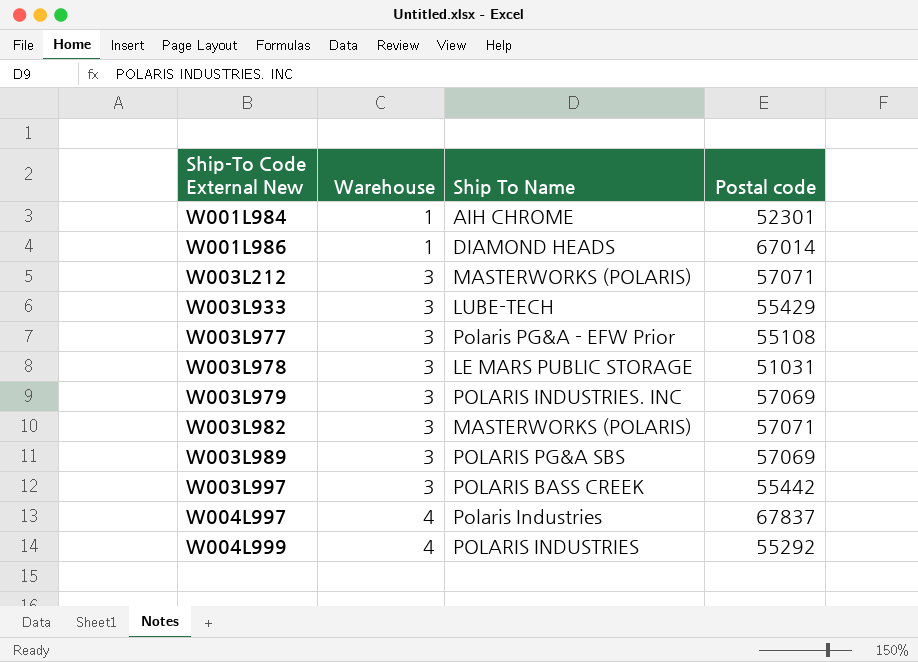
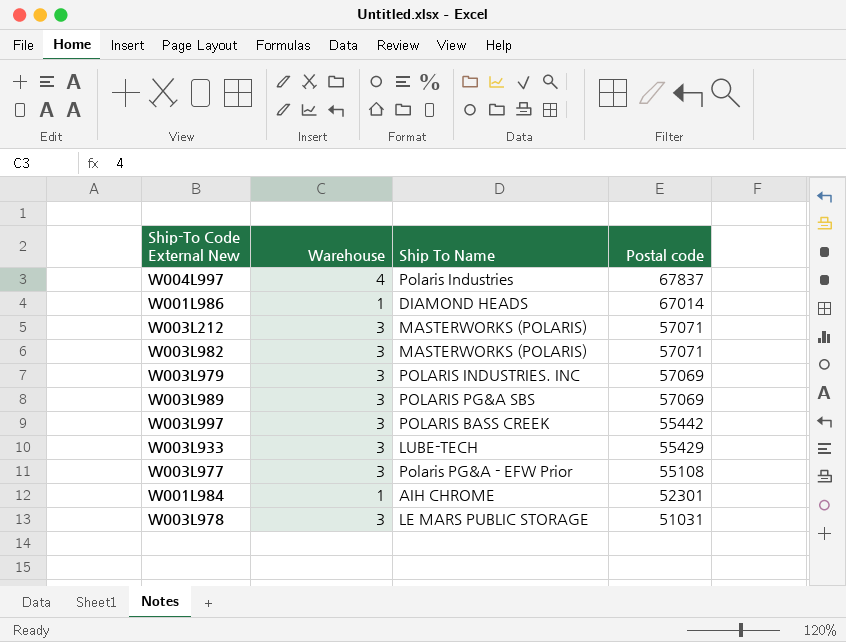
row order: Ship-To Code External New ascending -> Postal code descending
row W004L999: 4 | POLARIS INDUSTRIES | 55292 -> none

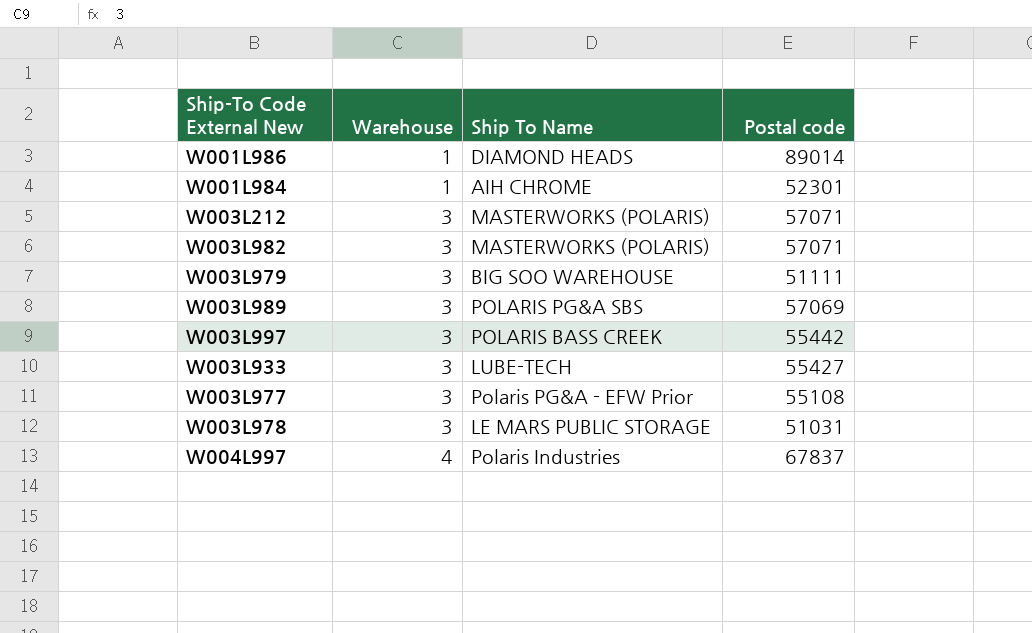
row order: Postal code descending -> Warehouse ascending
W001L986 | Postal code: 67014 -> 89014
W003L979 | Ship To Name: POLARIS INDUSTRIES. INC -> BIG SOO WAREHOUSE
W003L979 | Postal code: 57069 -> 51111
W003L933 | Postal code: 55429 -> 55427

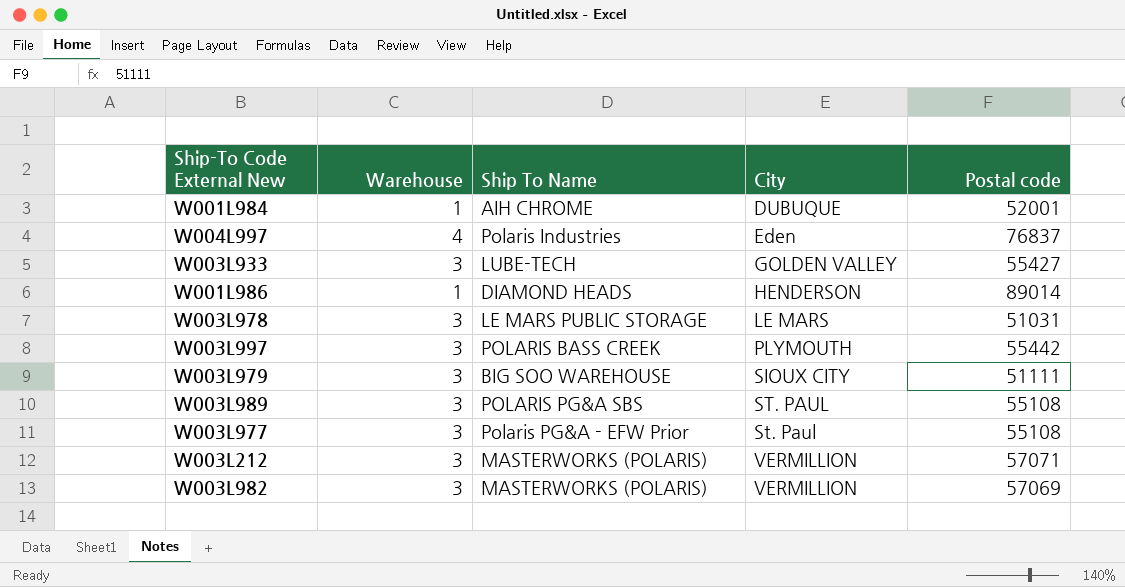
row order: Warehouse ascending -> City ascending
column City | position: none -> 4
W001L984 | Postal code: 52301 -> 52001
W004L997 | Postal code: 67837 -> 76837
W003L989 | Postal code: 57069 -> 55108
W003L982 | Postal code: 57071 -> 57069

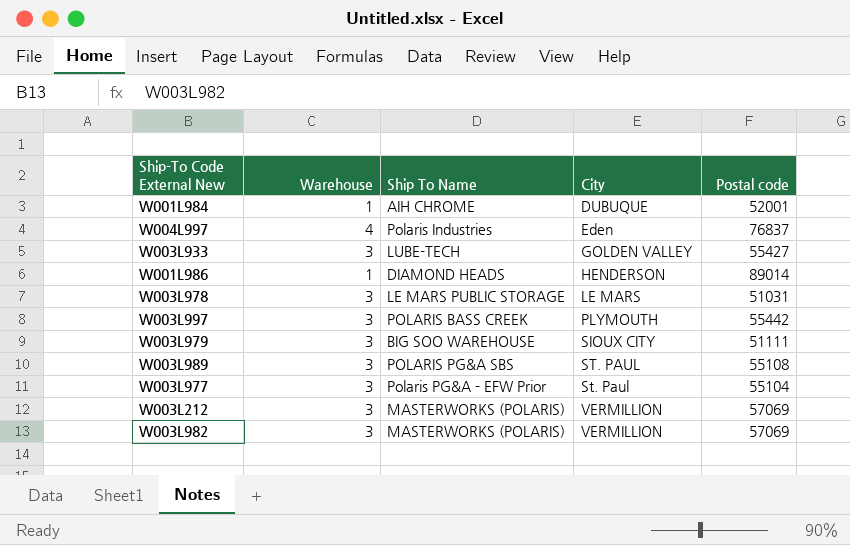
W003L977 | Postal code: 55108 -> 55104
W003L212 | Postal code: 57071 -> 57069

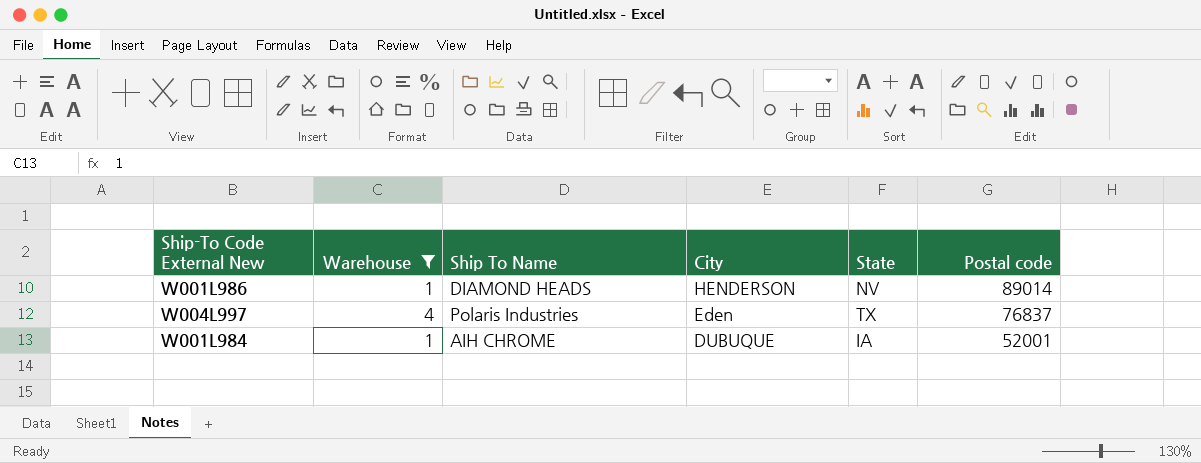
filter: none -> Warehouse != 3
row order: City ascending -> City descending
column State | position: none -> 5

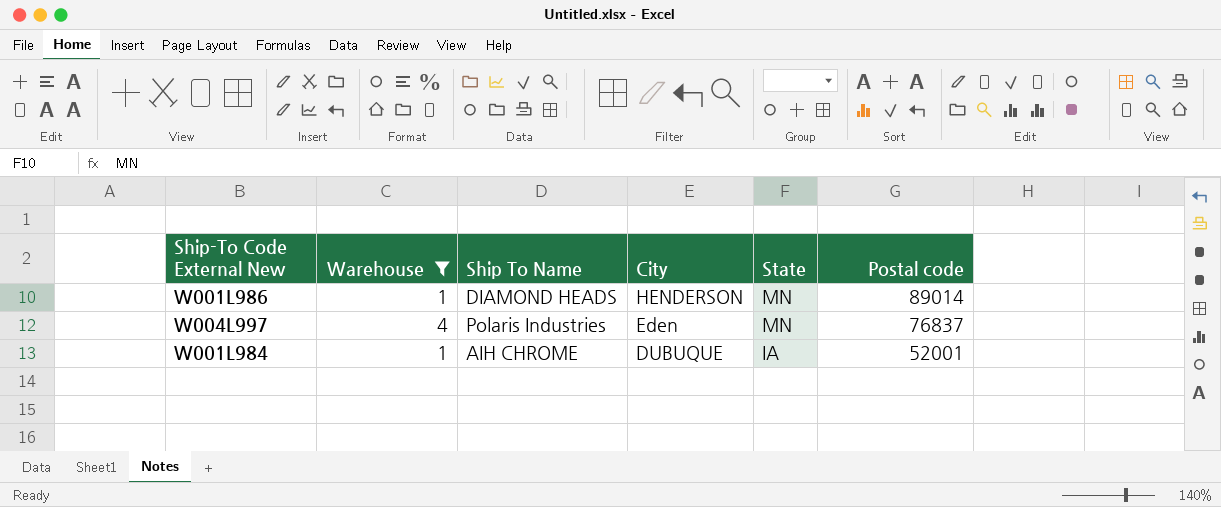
W001L986 | State: NV -> MN
W004L997 | State: TX -> MN

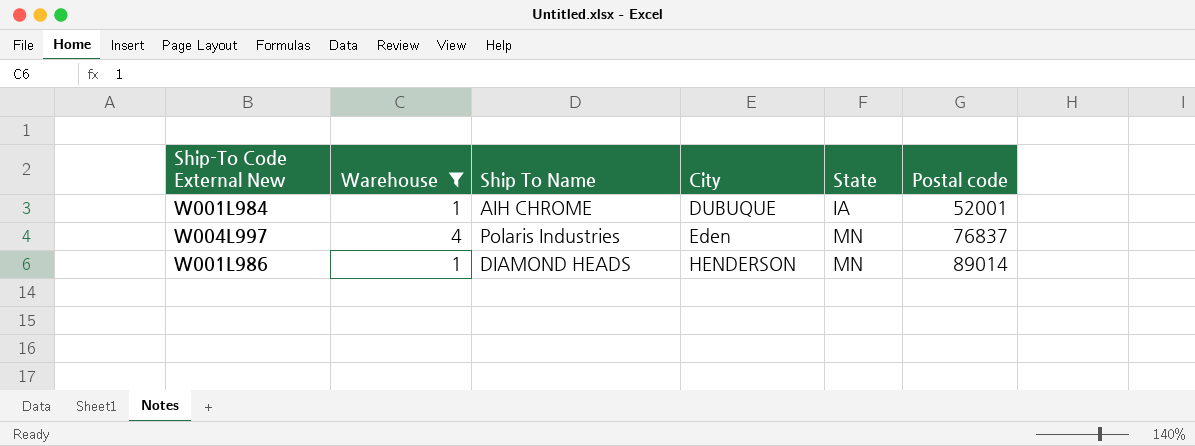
row order: City descending -> City ascending

